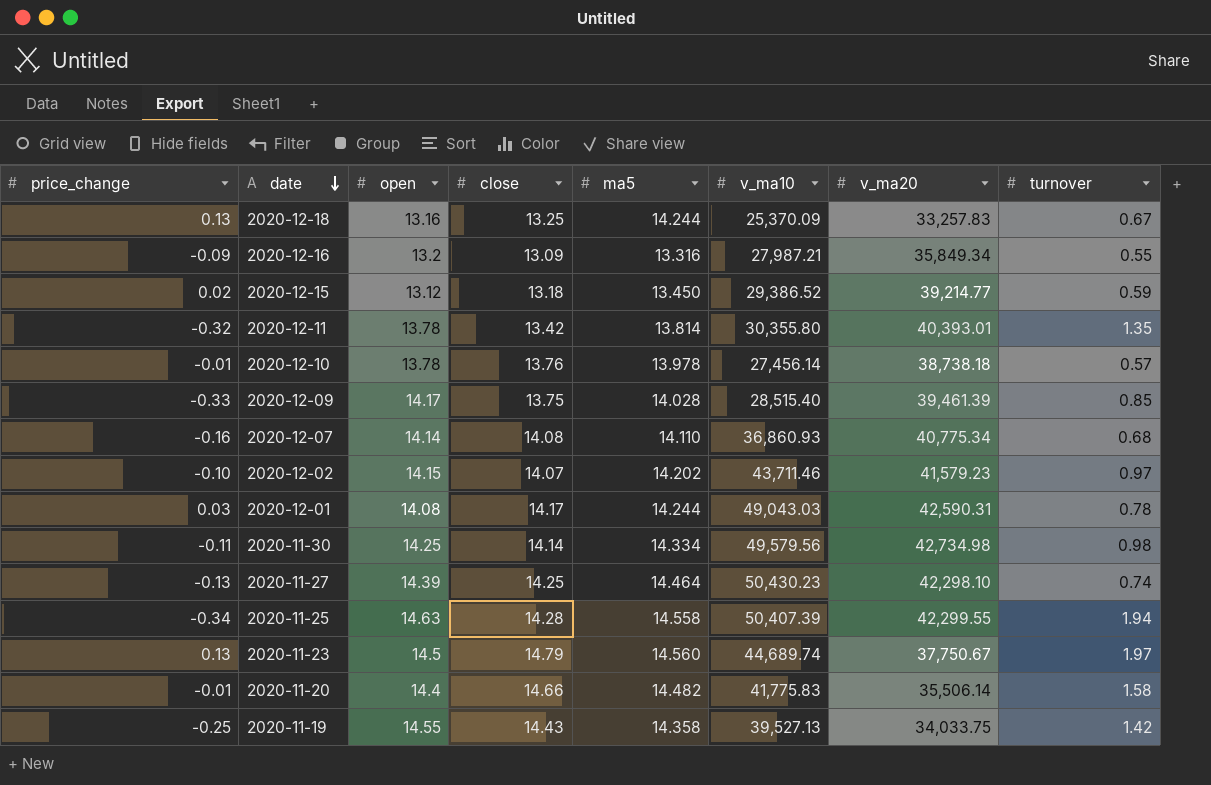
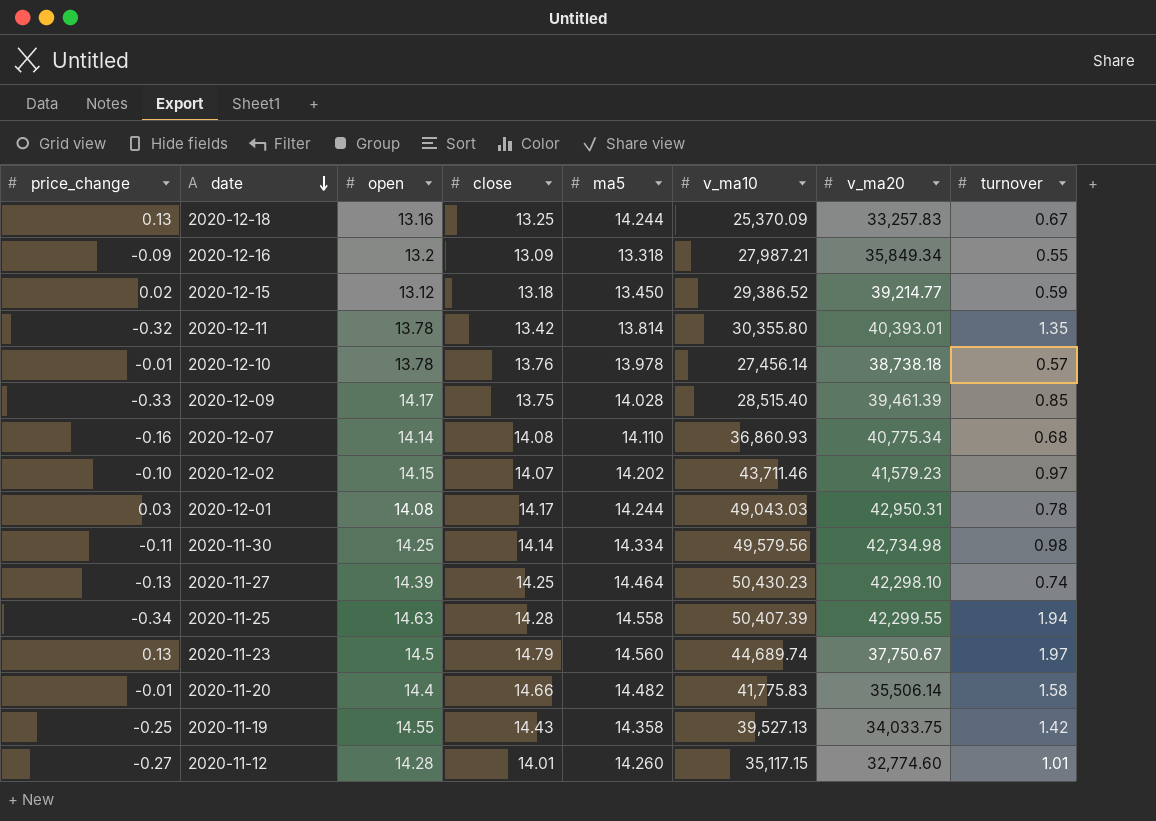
2020-12-16 | ma5: 13.316 -> 13.318
2020-12-01 | v_ma20: 42,590.31 -> 42,950.31
row 2020-11-12: none -> -0.27 | 14.28 | 14.01 | 14.260 | 35,117.15 | 32,774.60 | 1.01

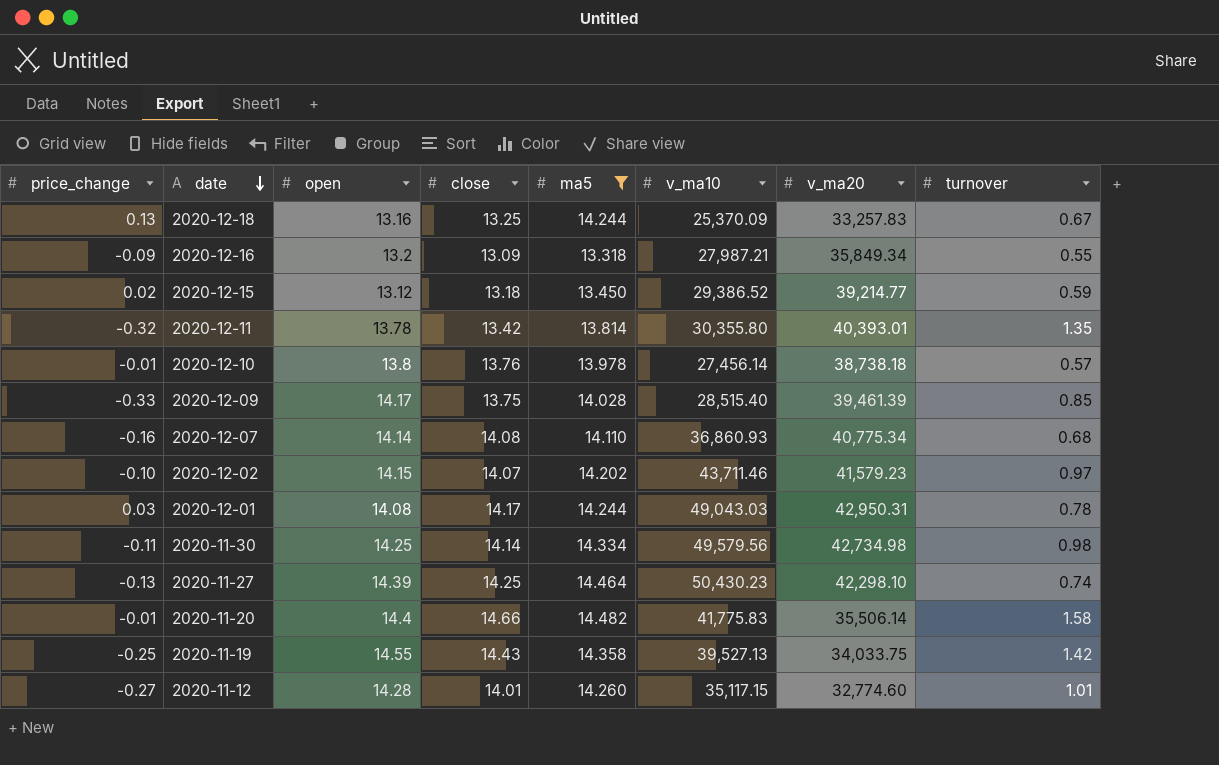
filter: none -> ma5 <= 14.482
2020-12-10 | open: 13.78 -> 13.8

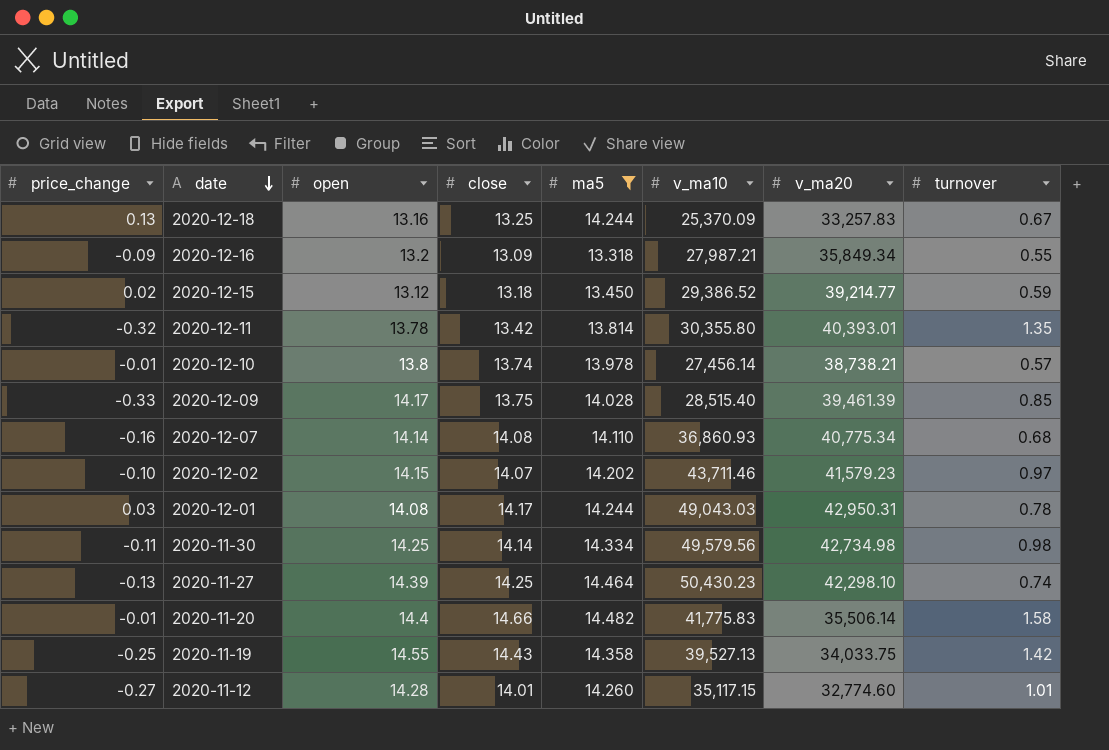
2020-12-10 | close: 13.76 -> 13.74
2020-12-10 | v_ma20: 38,738.18 -> 38,738.21

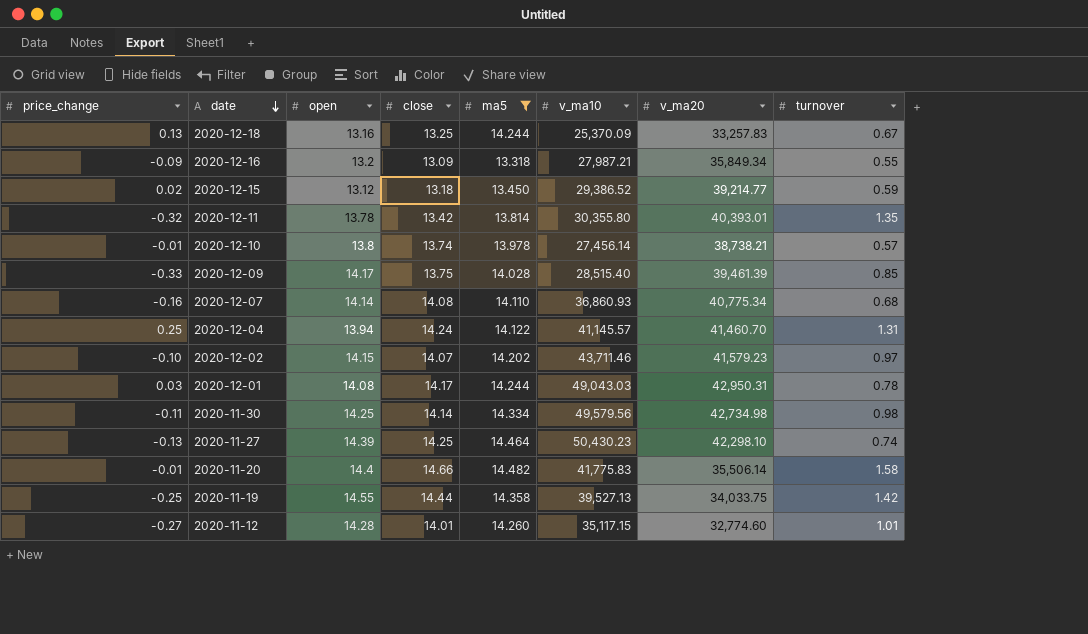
row 2020-12-04: none -> 0.25 | 13.94 | 14.24 | 14.122 | 41,145.57 | 41,460.70 | 1.31
2020-11-19 | close: 14.43 -> 14.44

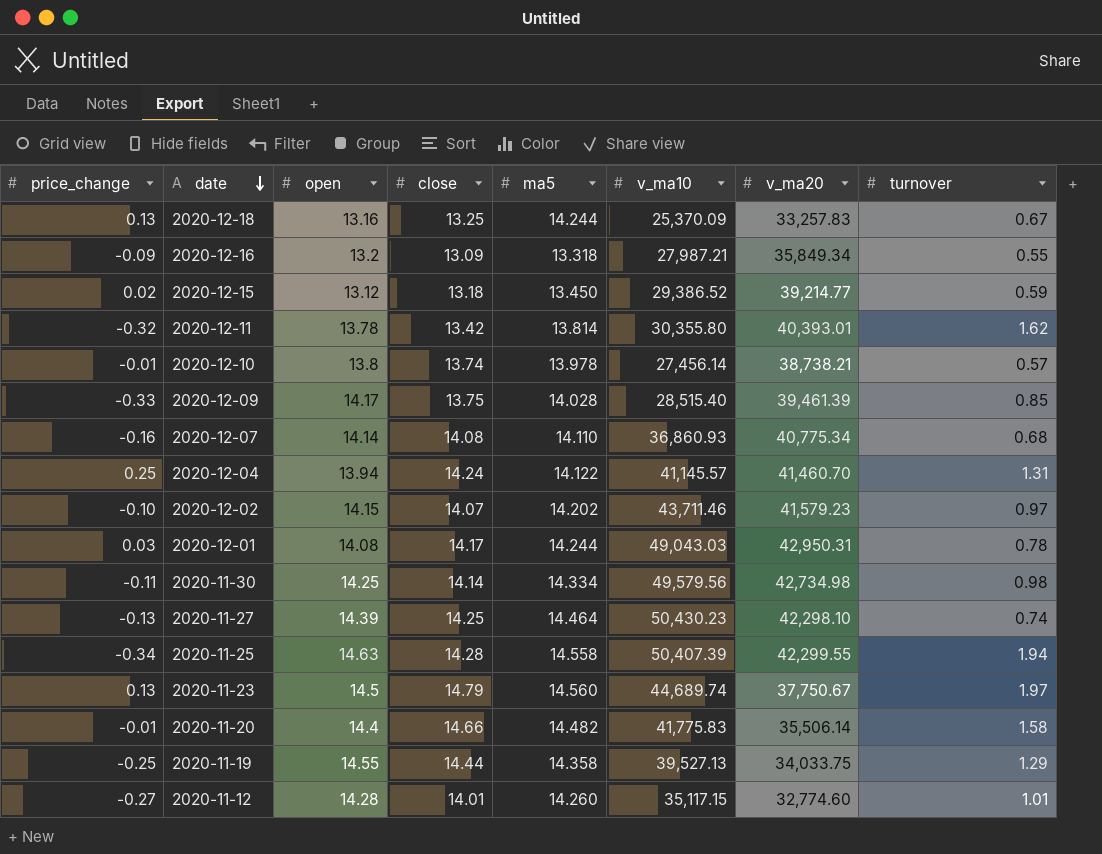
filter: ma5 <= 14.482 -> none
2020-12-11 | turnover: 1.35 -> 1.62
2020-11-19 | turnover: 1.42 -> 1.29

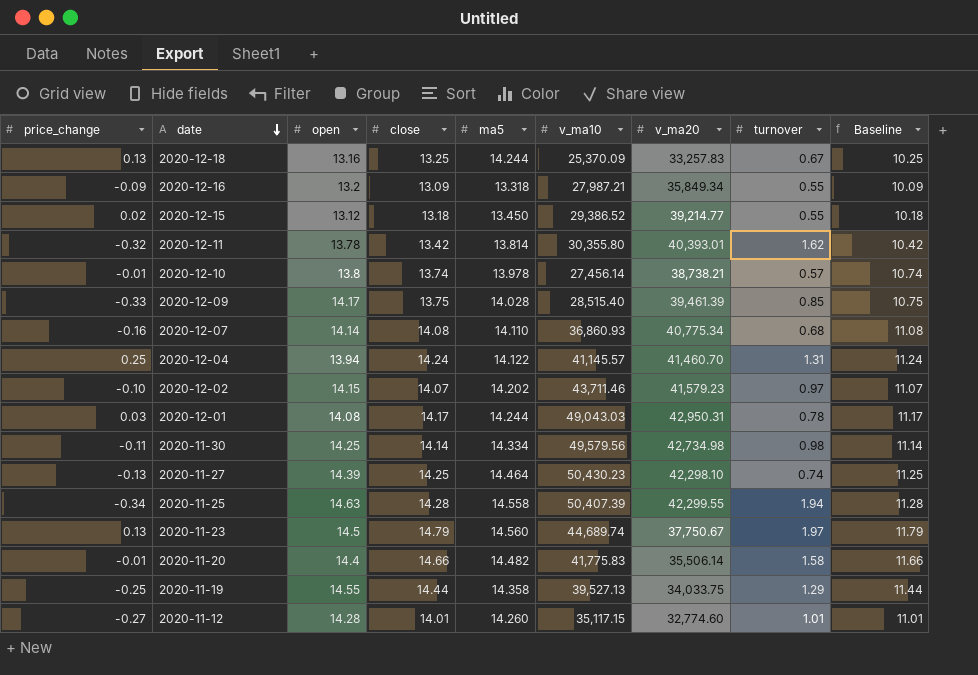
column Baseline | formula: none -> [close] - 3
2020-12-15 | turnover: 0.59 -> 0.55

